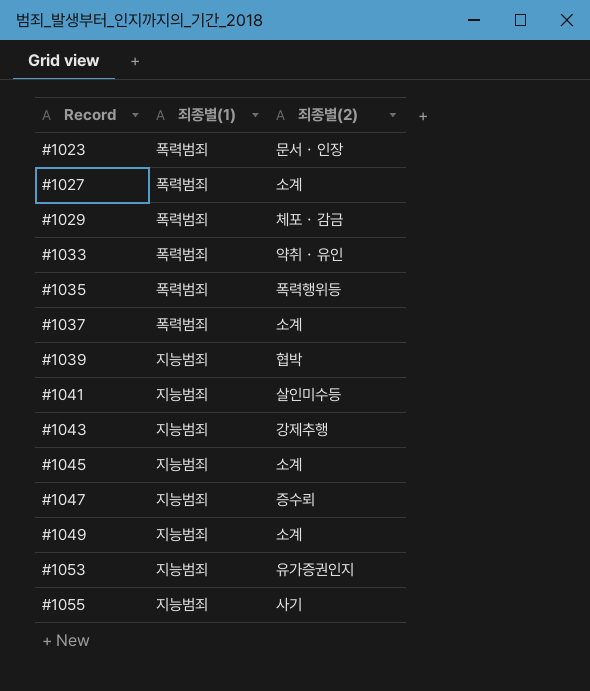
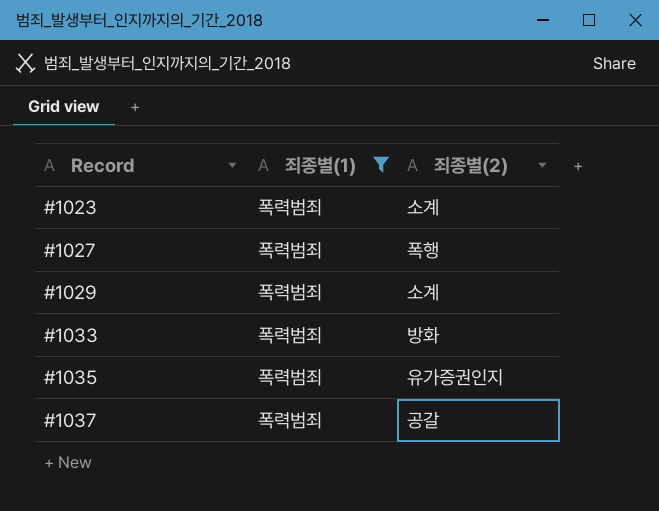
filter: none -> 죄종별(1) = 폭력범죄
#1023 | 죄종별(2): 문서・인장 -> 소계
#1027 | 죄종별(2): 소계 -> 폭행
#1029 | 죄종별(2): 체포・감금 -> 소계
#1033 | 죄종별(2): 약취・유인 -> 방화
#1035 | 죄종별(2): 폭력행위등 -> 유가증권인지
#1037 | 죄종별(2): 소계 -> 공갈

